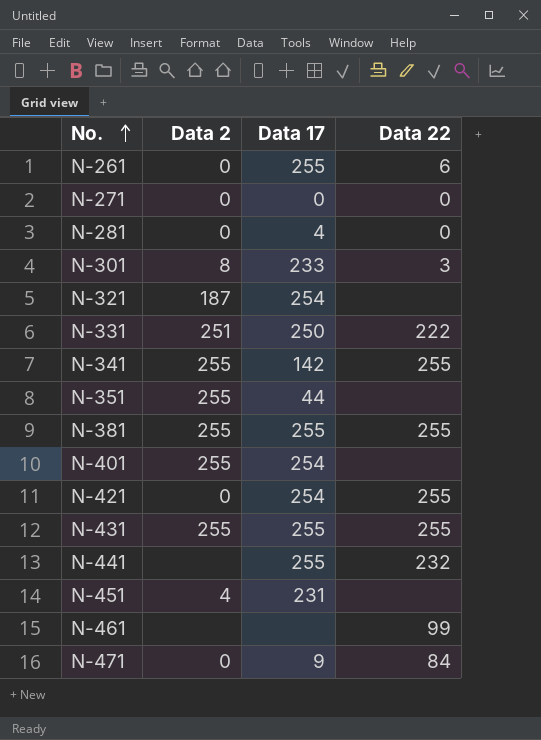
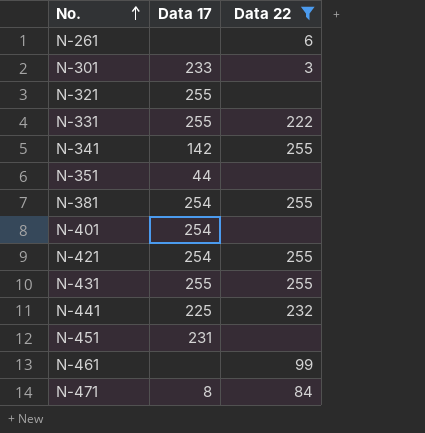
filter: none -> Data 22 != 0
column Data 2 | position: 2 -> none
N-261 | Data 17: 255 -> none
N-321 | Data 17: 254 -> 255
N-331 | Data 17: 250 -> 255
N-381 | Data 17: 255 -> 254
N-441 | Data 17: 255 -> 225
N-471 | Data 17: 9 -> 8

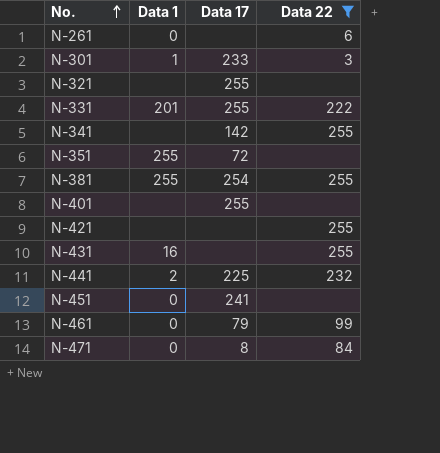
column Data 1 | position: none -> 2
N-351 | Data 17: 44 -> 72
N-401 | Data 17: 254 -> 255
N-421 | Data 17: 254 -> none
N-431 | Data 17: 255 -> none
N-451 | Data 17: 231 -> 241
N-461 | Data 17: none -> 79

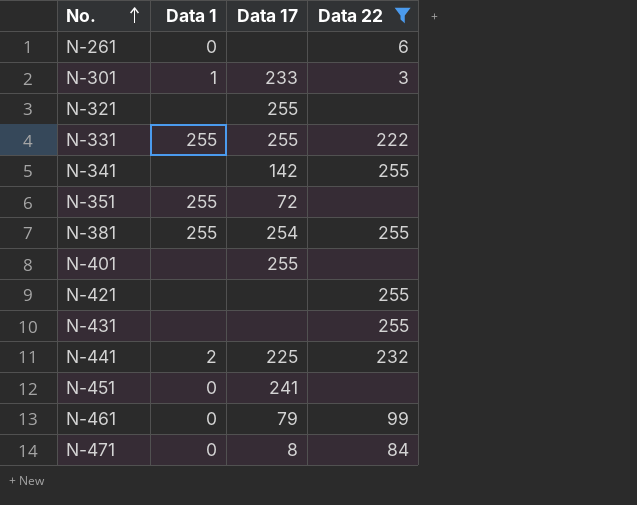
N-331 | Data 1: 201 -> 255
N-431 | Data 1: 16 -> none

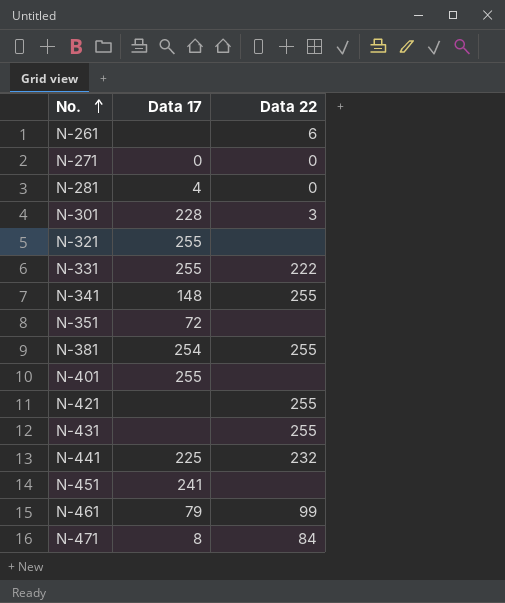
filter: Data 22 != 0 -> none
column Data 1 | position: 2 -> none
N-301 | Data 17: 233 -> 228
N-341 | Data 17: 142 -> 148

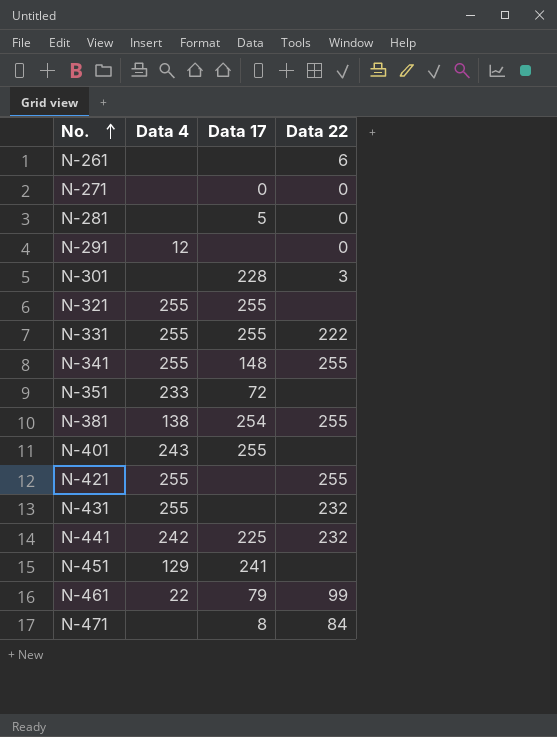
column Data 4 | position: none -> 2
N-281 | Data 17: 4 -> 5
row N-291: none -> 12 | none | 0
N-431 | Data 22: 255 -> 232

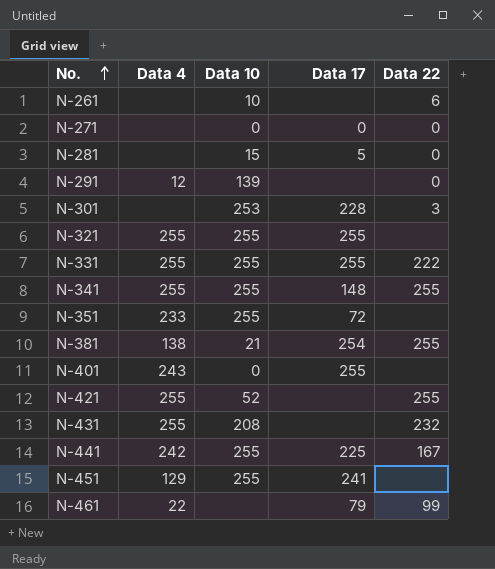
column Data 10 | position: none -> 3
row N-471: none | 8 | 84 -> none
N-441 | Data 22: 232 -> 167

